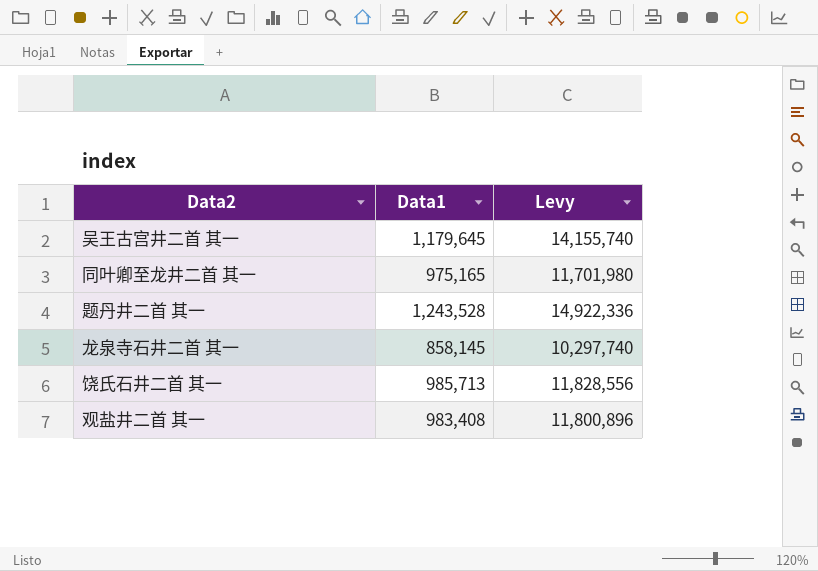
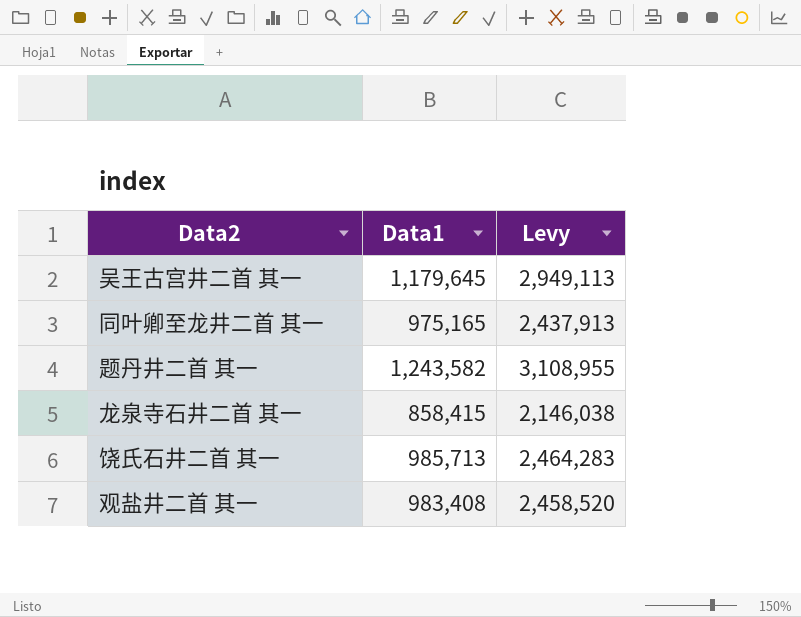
column Levy | formula: [Data1] * 12 -> [Data1] * 2.5
题丹井二首 其一 | Data1: 1,243,528 -> 1,243,582
龙泉寺石井二首 其一 | Data1: 858,145 -> 858,415

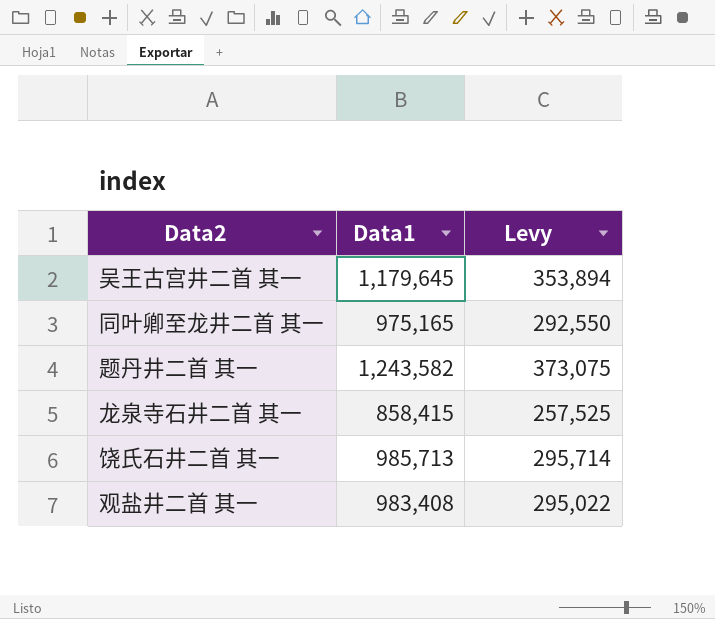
column Levy | formula: [Data1] * 2.5 -> [Data1] * 0.3

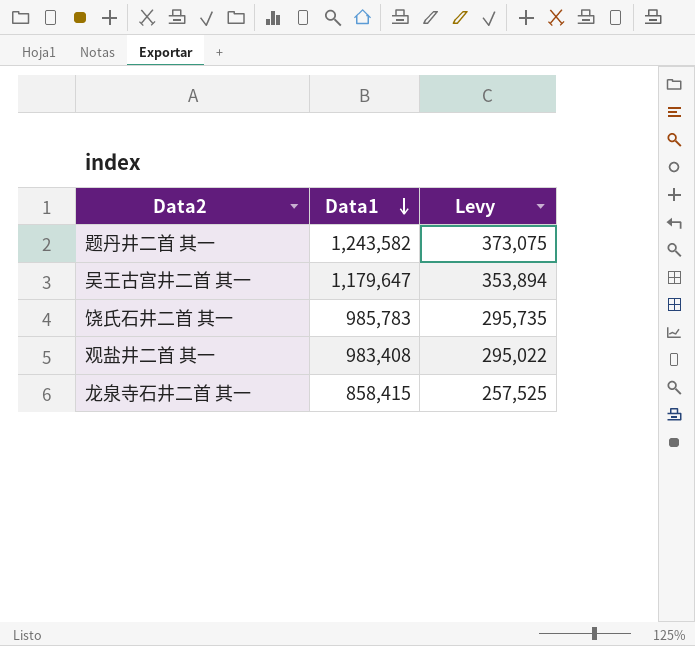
row order: none -> Data1 descending
row 同叶卿至龙井二首 其一: 975,165 | 292,550 -> none
吴王古宫井二首 其一 | Data1: 1,179,645 -> 1,179,647
饶氏石井二首 其一 | Data1: 985,713 -> 985,783
饶氏石井二首 其一 | Levy: 295,714 -> 295,735

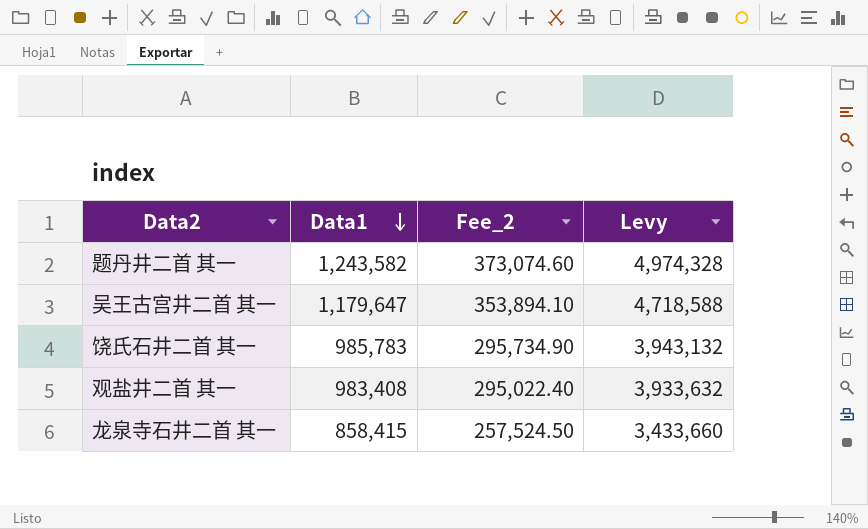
column Fee_2 | formula: none -> [Data1] * 0.3
column Levy | formula: [Data1] * 0.3 -> [Data1] * 4

